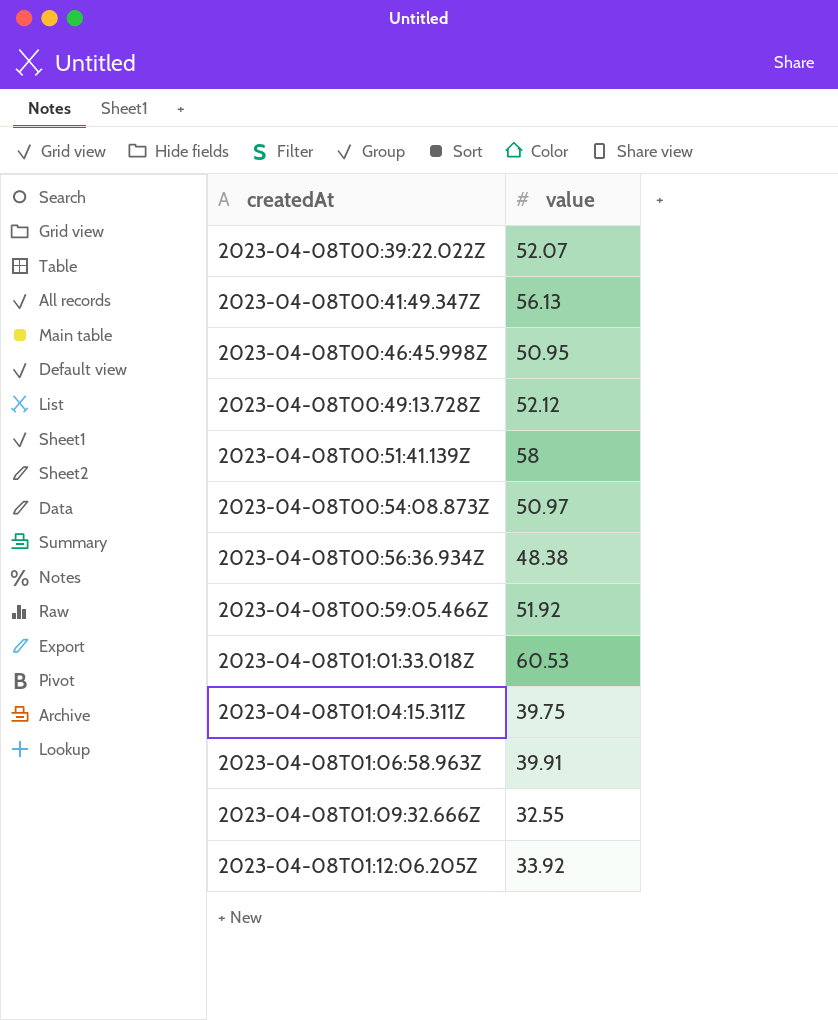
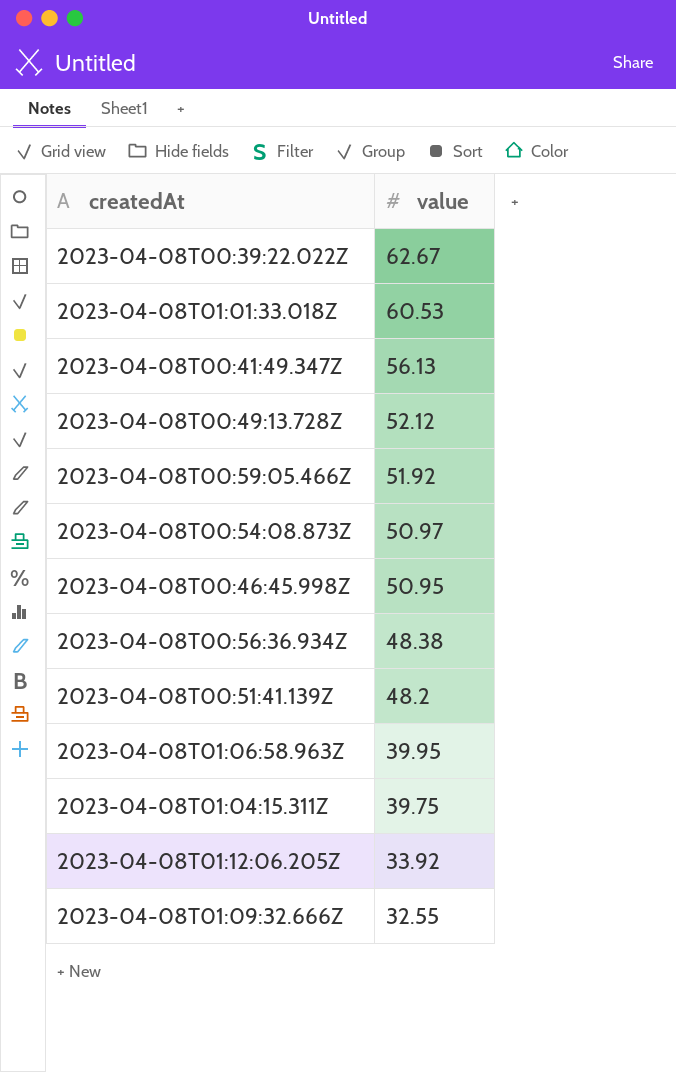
row order: createdAt ascending -> value descending
2023-04-08T00:39:22.022Z | value: 52.07 -> 62.67
2023-04-08T00:51:41.139Z | value: 58 -> 48.2
2023-04-08T01:06:58.963Z | value: 39.91 -> 39.95

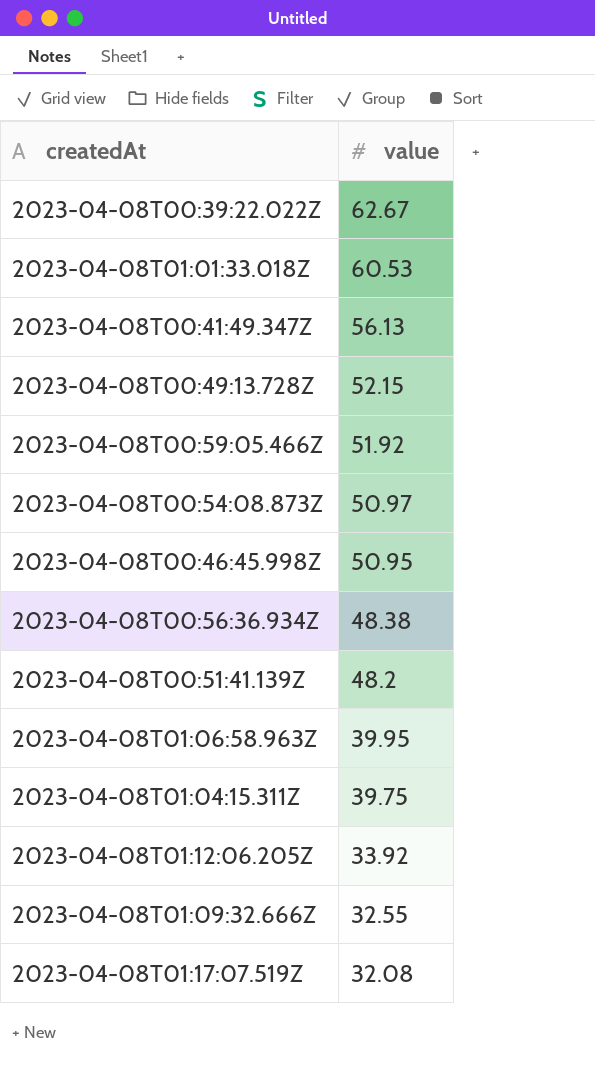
2023-04-08T00:49:13.728Z | value: 52.12 -> 52.15
row 2023-04-08T01:17:07.519Z: none -> 32.08

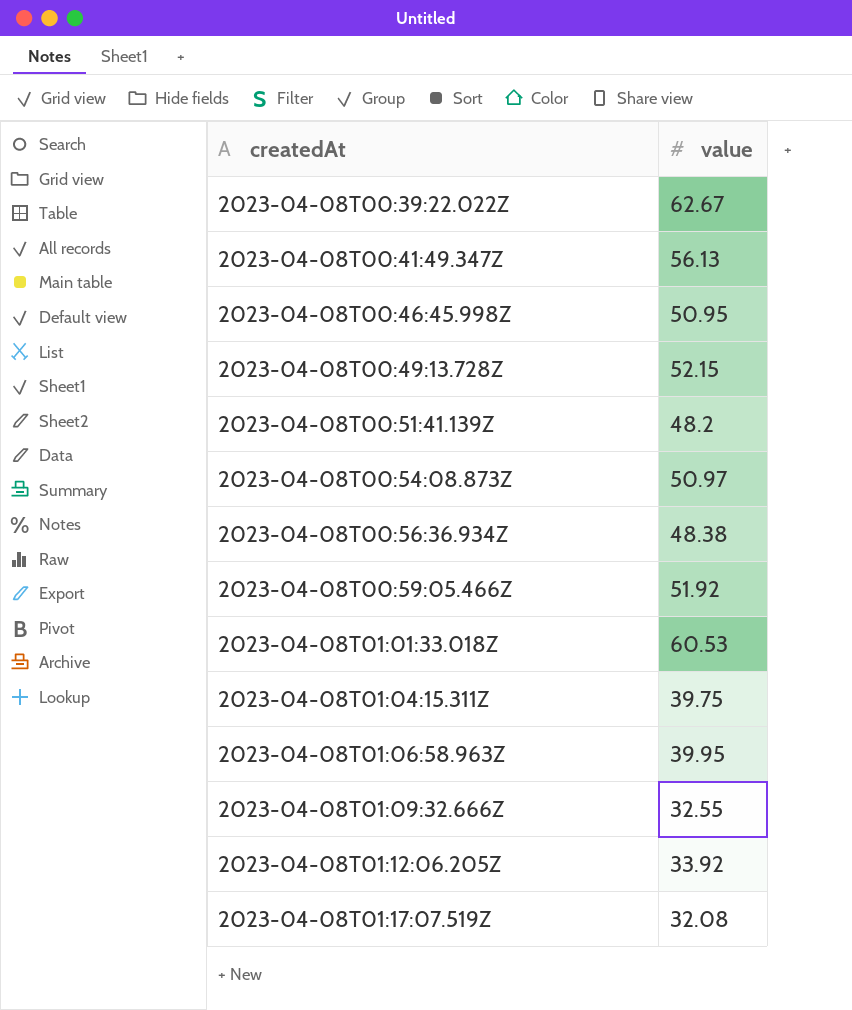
row order: value descending -> createdAt ascending

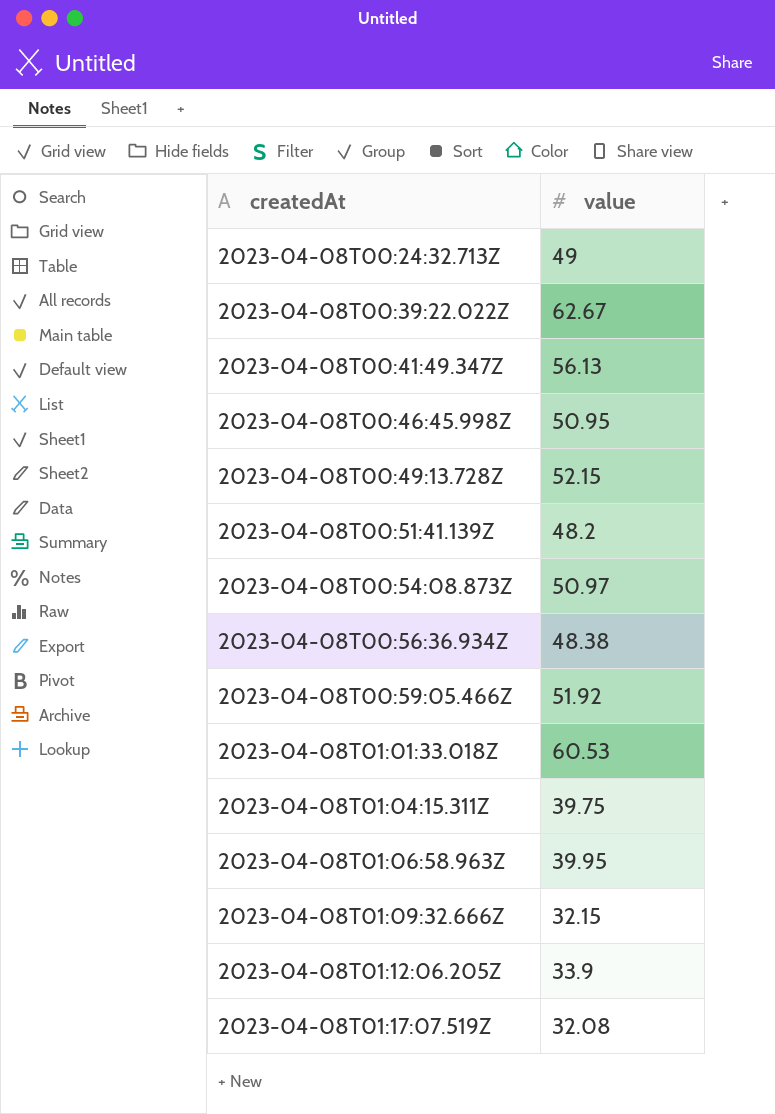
row 2023-04-08T00:24:32.713Z: none -> 49
2023-04-08T01:09:32.666Z | value: 32.55 -> 32.15
2023-04-08T01:12:06.205Z | value: 33.92 -> 33.9

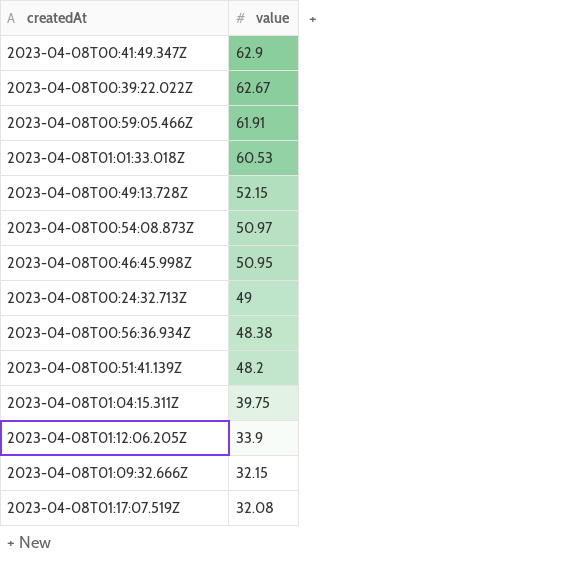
row order: createdAt ascending -> value descending
row 2023-04-08T01:06:58.963Z: 39.95 -> none
2023-04-08T00:41:49.347Z | value: 56.13 -> 62.9
2023-04-08T00:59:05.466Z | value: 51.92 -> 61.91

